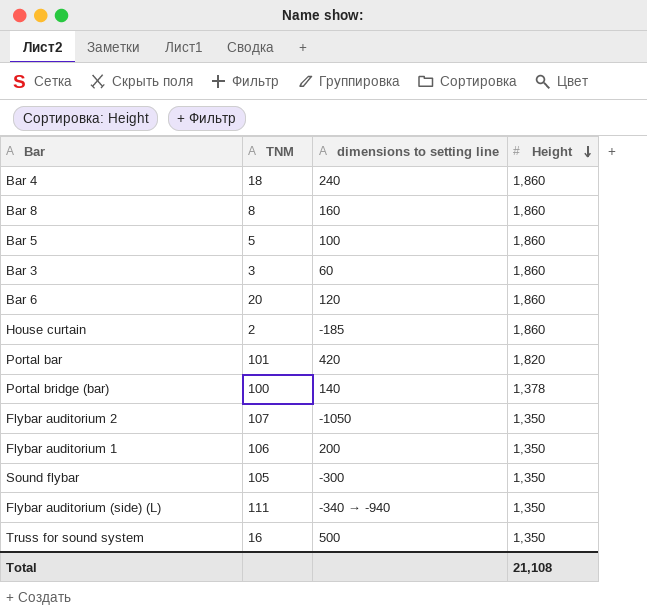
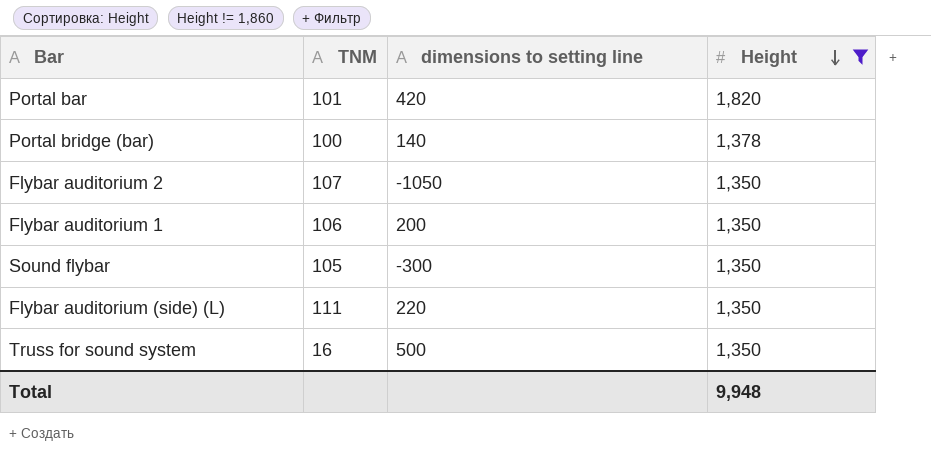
filter: none -> Height != 1,860
Flybar auditorium (side) (L) | dimensions to setting line: -340 → -940 -> 220
Total | Height: 21,108 -> 9,948

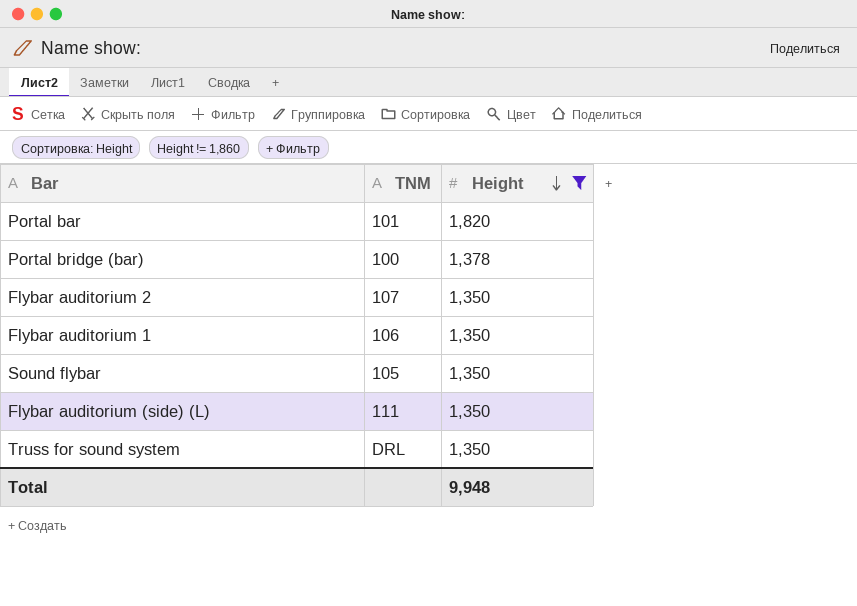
column dimensions to setting line | position: 3 -> none
Truss for sound system | TNM: 16 -> DRL

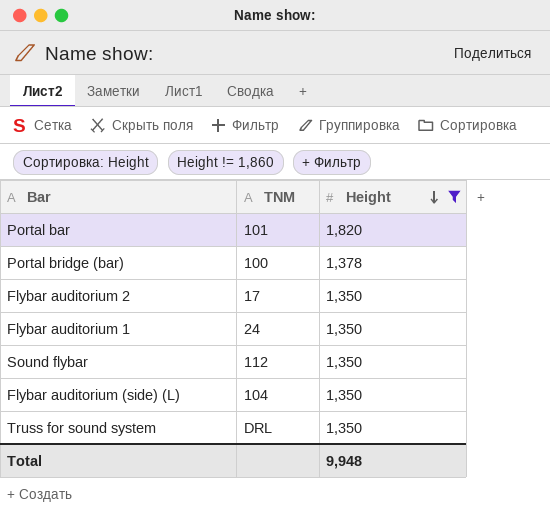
Flybar auditorium 2 | TNM: 107 -> 17
Flybar auditorium 1 | TNM: 106 -> 24
Sound flybar | TNM: 105 -> 112
Flybar auditorium (side) (L) | TNM: 111 -> 104

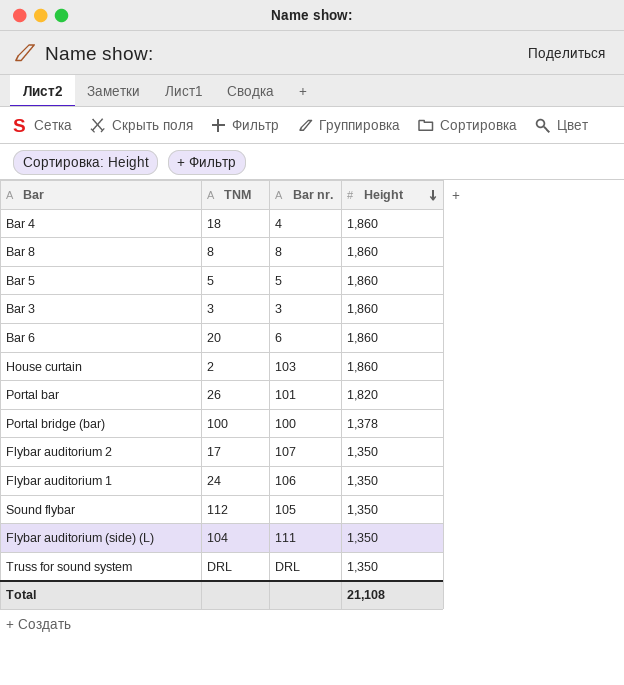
filter: Height != 1,860 -> none
column Bar nr. | position: none -> 3
Portal bar | TNM: 101 -> 26
Total | Height: 9,948 -> 21,108

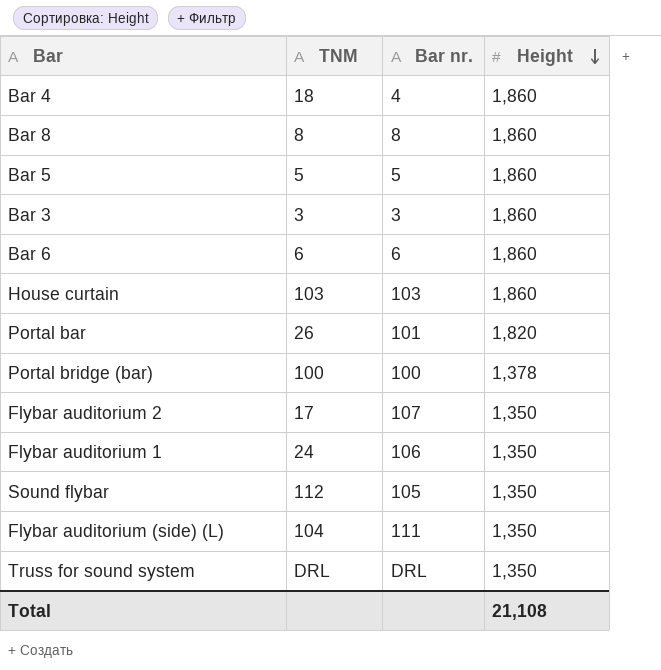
Bar 6 | TNM: 20 -> 6
House curtain | TNM: 2 -> 103

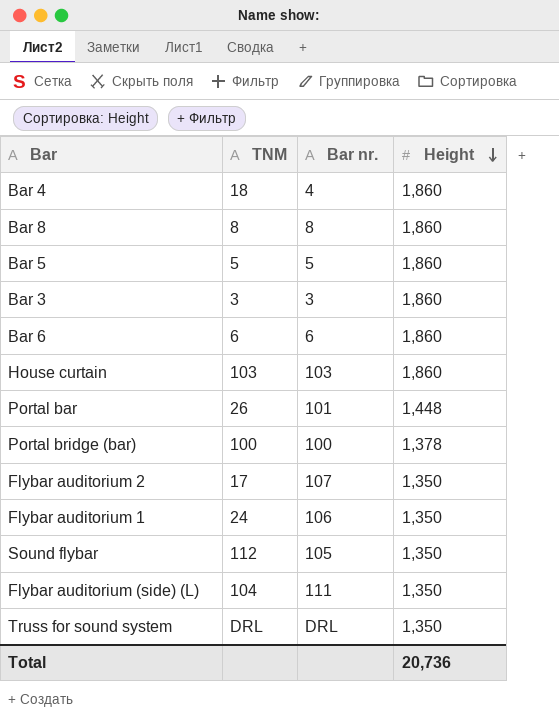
Portal bar | Height: 1,820 -> 1,448
Total | Height: 21,108 -> 20,736

